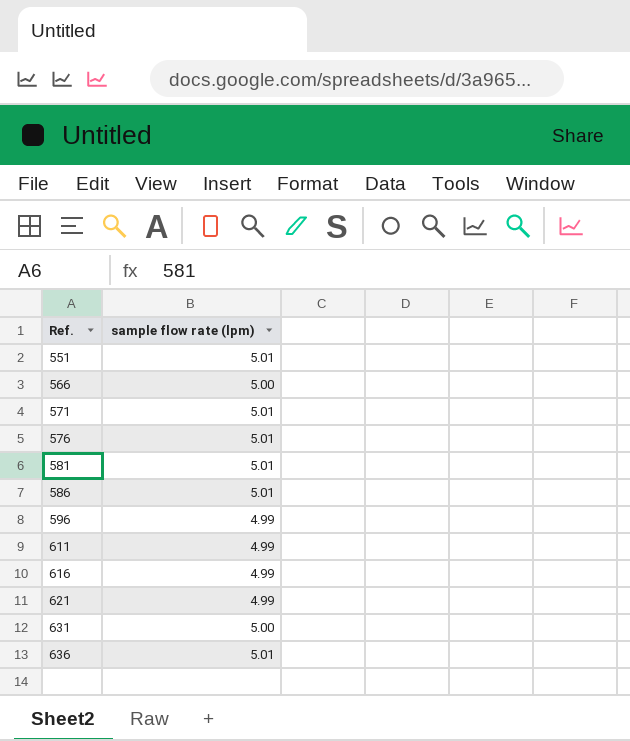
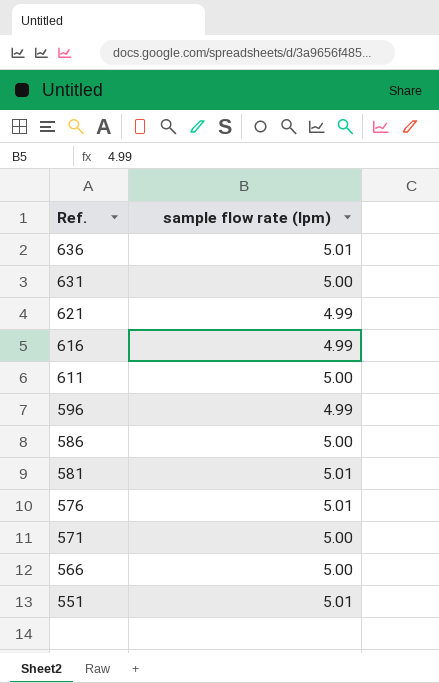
row order: Ref. ascending -> Ref. descending
611 | sample flow rate (lpm): 4.99 -> 5.00
586 | sample flow rate (lpm): 5.01 -> 5.00
571 | sample flow rate (lpm): 5.01 -> 5.00

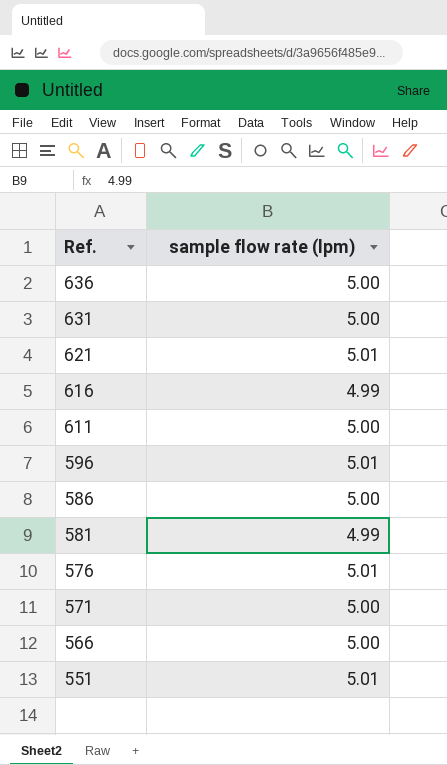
636 | sample flow rate (lpm): 5.01 -> 5.00
621 | sample flow rate (lpm): 4.99 -> 5.01
596 | sample flow rate (lpm): 4.99 -> 5.01
581 | sample flow rate (lpm): 5.01 -> 4.99

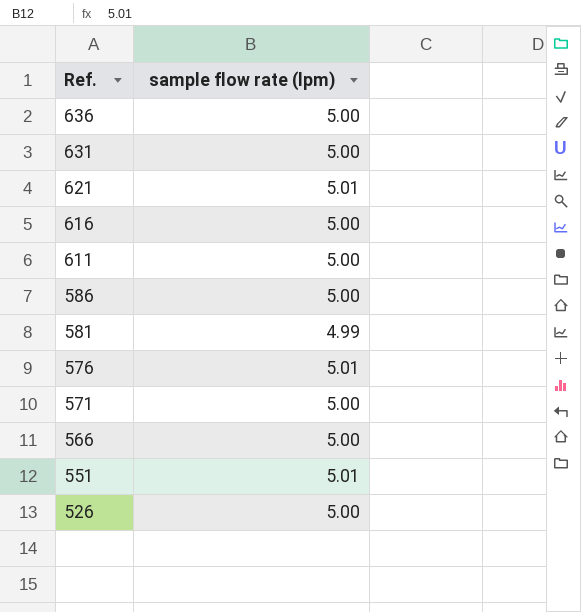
row 596: 5.01 -> none
616 | sample flow rate (lpm): 4.99 -> 5.00
row 526: none -> 5.00

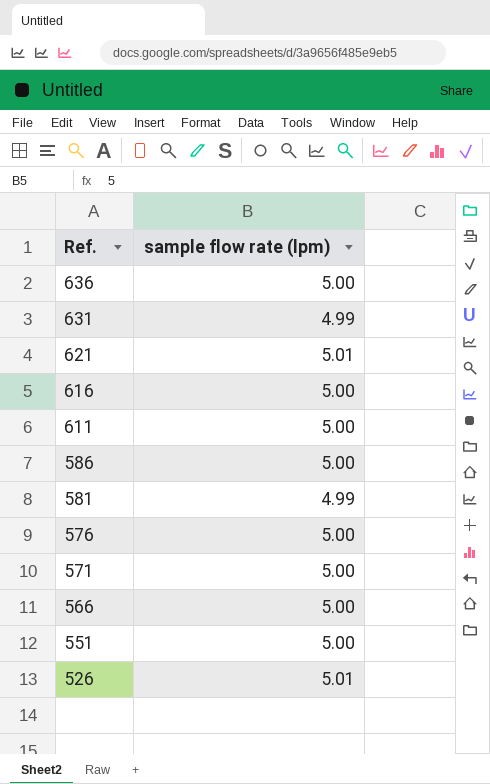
631 | sample flow rate (lpm): 5.00 -> 4.99
576 | sample flow rate (lpm): 5.01 -> 5.00
551 | sample flow rate (lpm): 5.01 -> 5.00
526 | sample flow rate (lpm): 5.00 -> 5.01

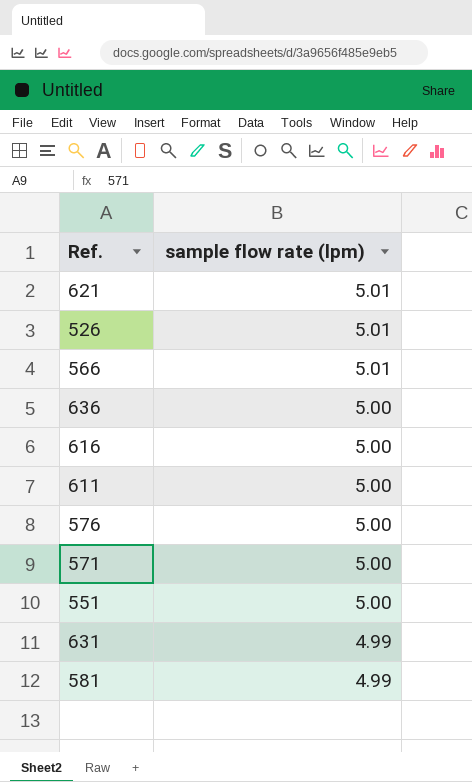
row order: Ref. descending -> sample flow rate (lpm) descending
row 586: 5.00 -> none
566 | sample flow rate (lpm): 5.00 -> 5.01

